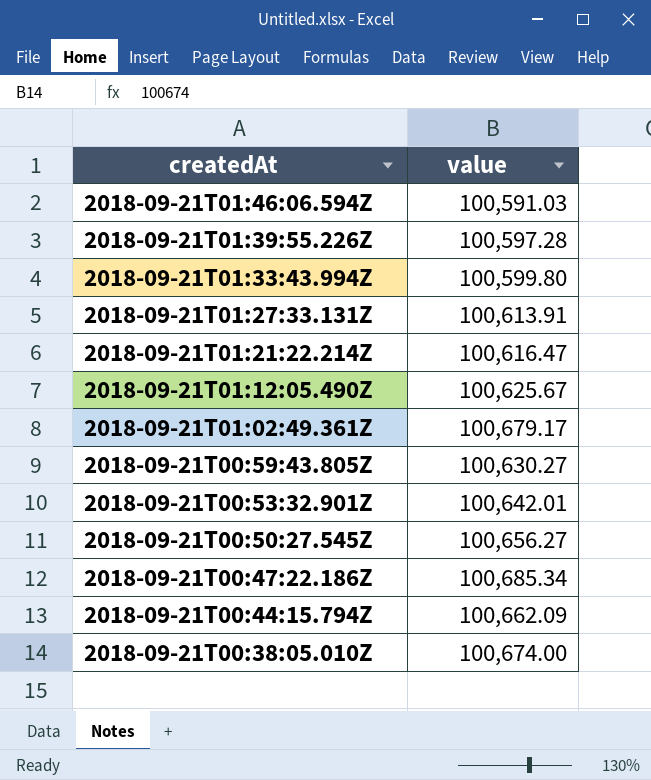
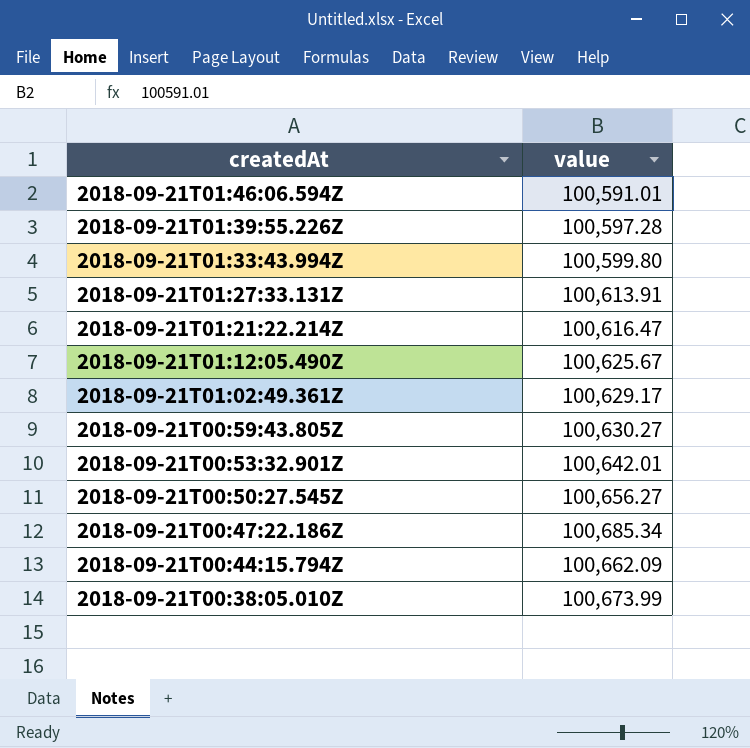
2018-09-21T01:46:06.594Z | value: 100,591.03 -> 100,591.01
2018-09-21T01:02:49.361Z | value: 100,679.17 -> 100,629.17
2018-09-21T00:38:05.010Z | value: 100,674.00 -> 100,673.99

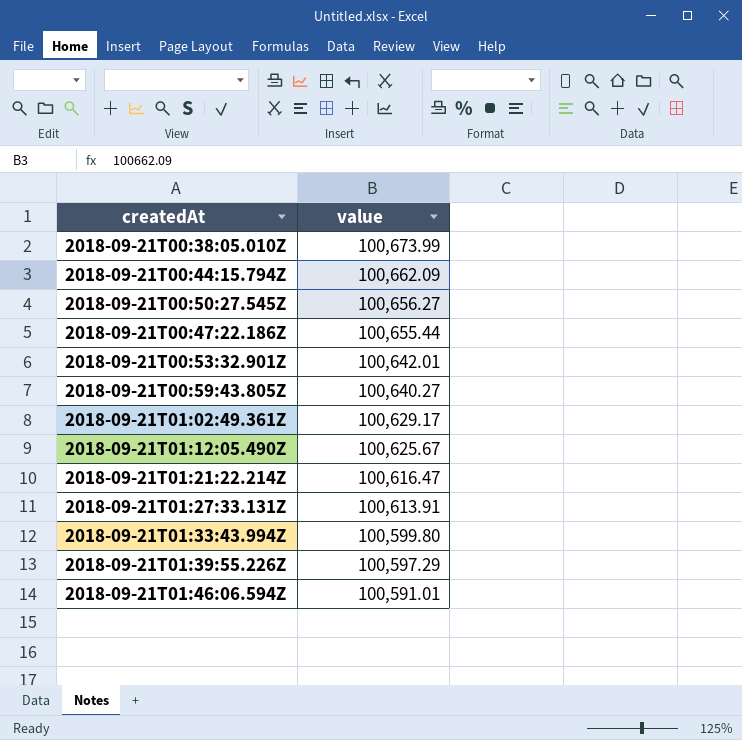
row order: createdAt descending -> value descending
2018-09-21T00:47:22.186Z | value: 100,685.34 -> 100,655.44
2018-09-21T00:59:43.805Z | value: 100,630.27 -> 100,640.27
2018-09-21T01:39:55.226Z | value: 100,597.28 -> 100,597.29

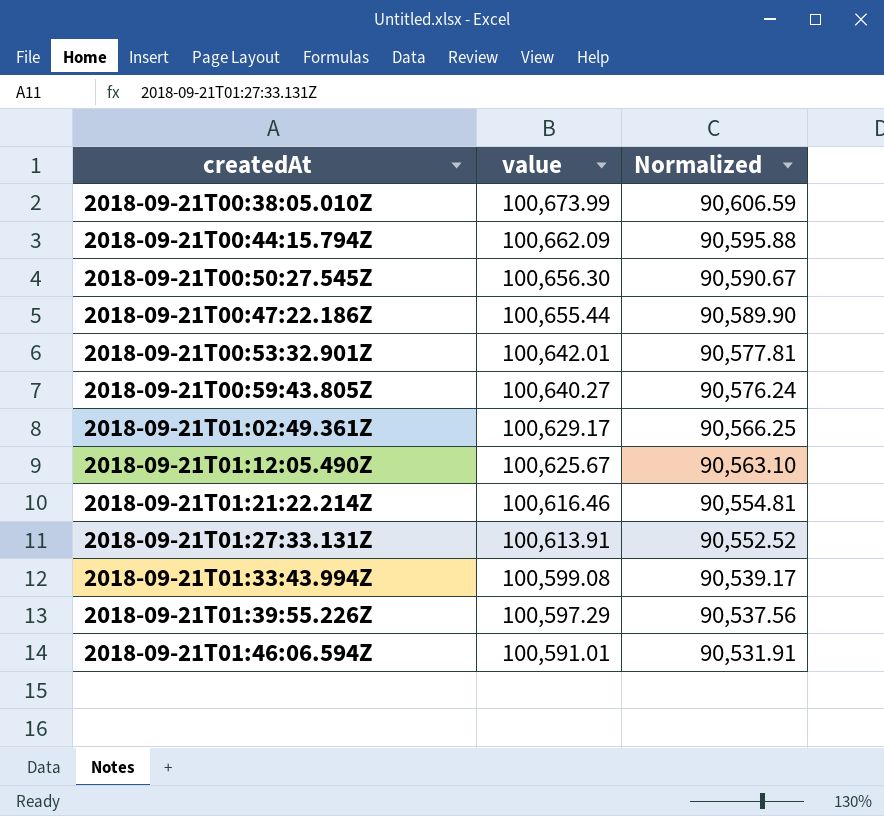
column Normalized | formula: none -> [value] * 0.9
2018-09-21T00:50:27.545Z | value: 100,656.27 -> 100,656.30
2018-09-21T01:21:22.214Z | value: 100,616.47 -> 100,616.46
2018-09-21T01:33:43.994Z | value: 100,599.80 -> 100,599.08

